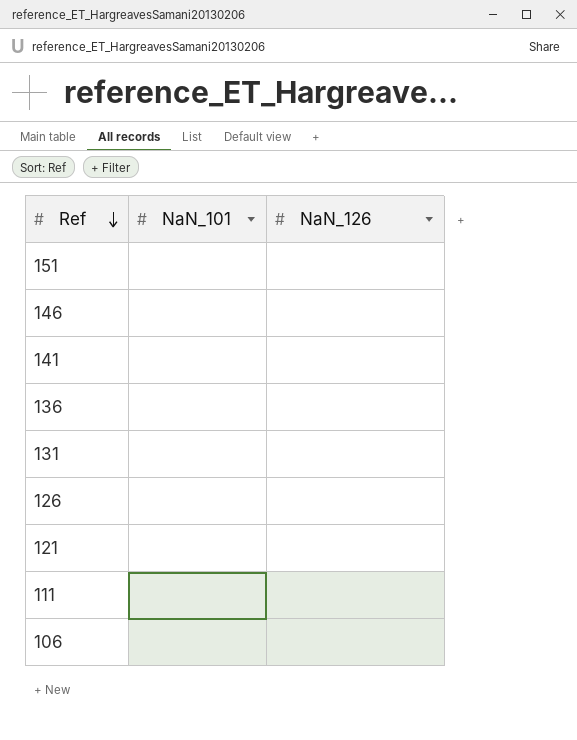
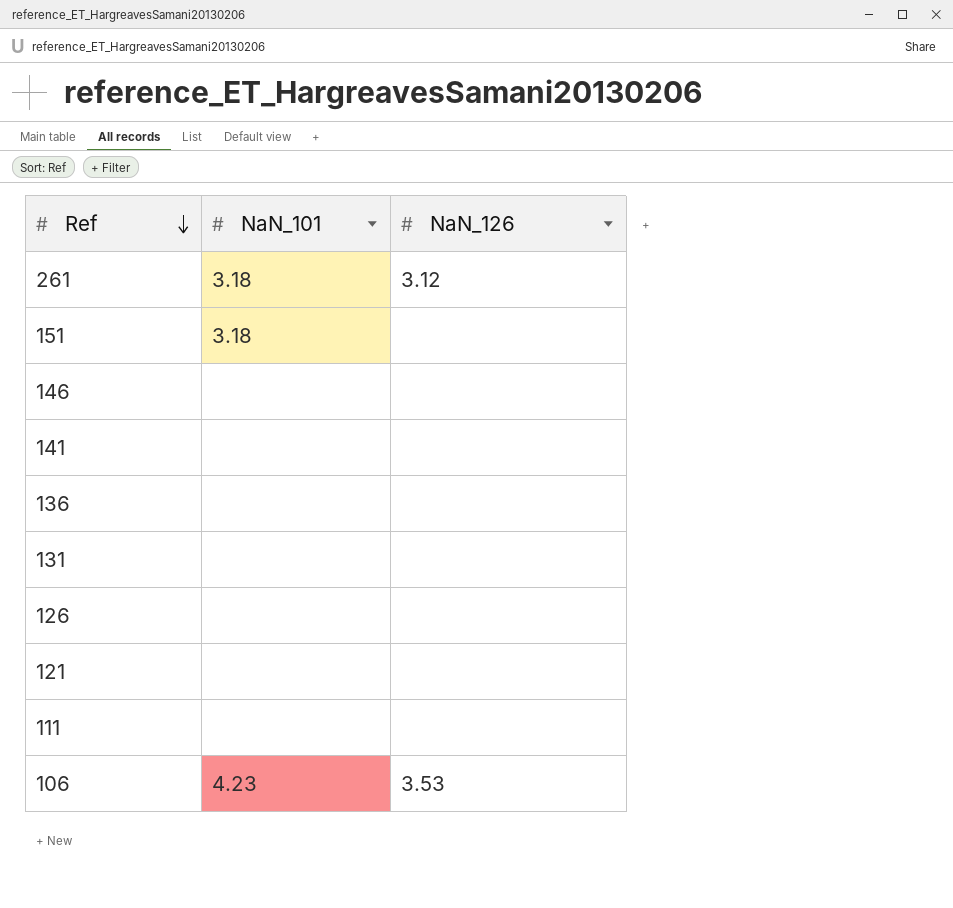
row 261: none -> 3.18 | 3.12
151 | NaN_101: none -> 3.18
106 | NaN_101: none -> 4.23
106 | NaN_126: none -> 3.53

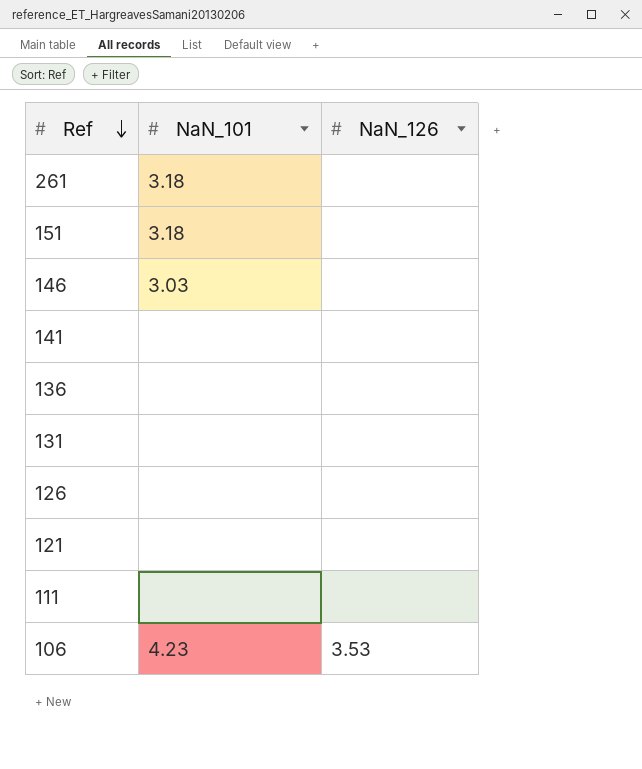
261 | NaN_126: 3.12 -> none
146 | NaN_101: none -> 3.03

